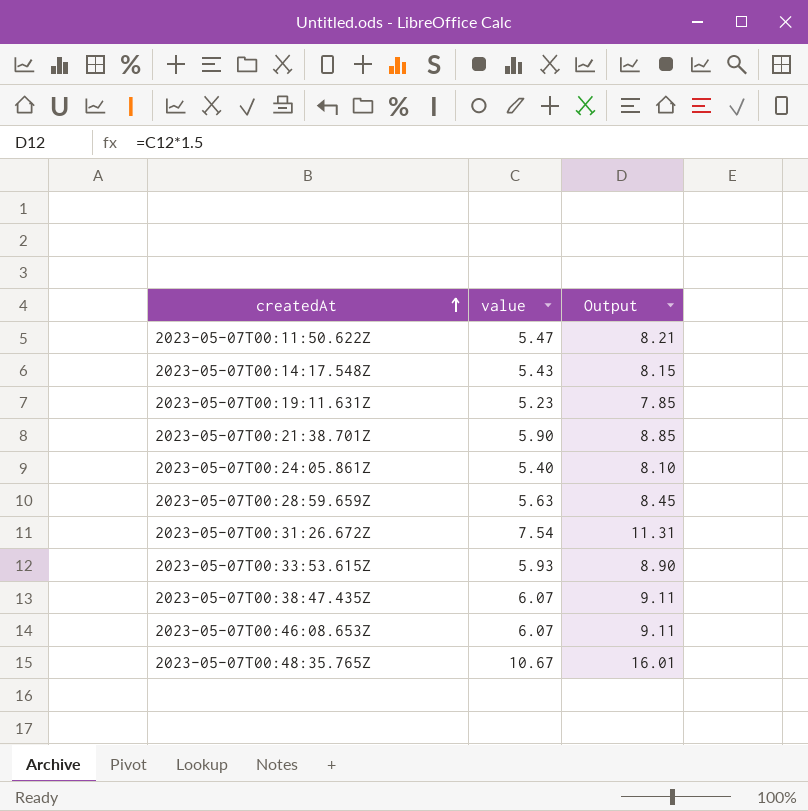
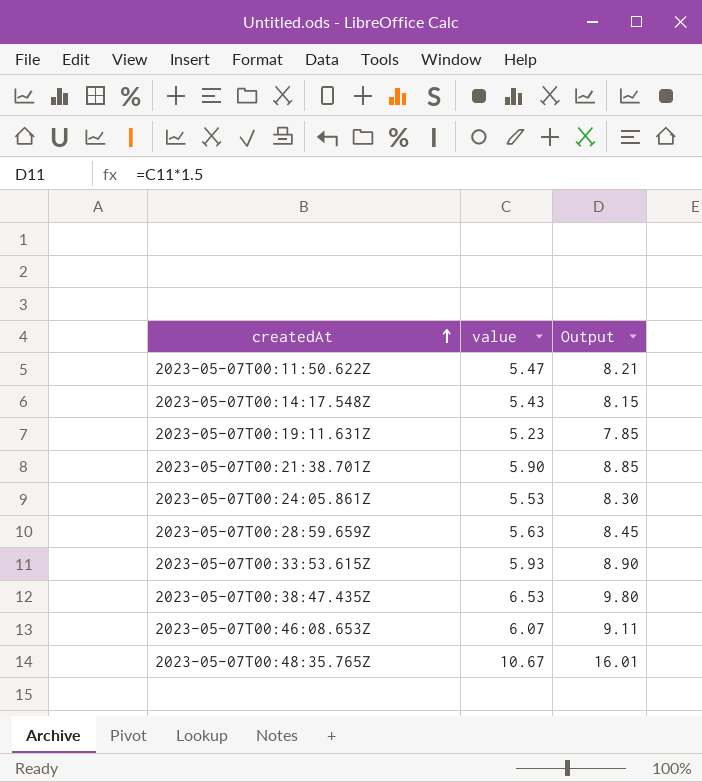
row 2023-05-07T00:31:26.672Z: 7.54 | 11.31 -> none
2023-05-07T00:24:05.861Z | value: 5.40 -> 5.53
2023-05-07T00:24:05.861Z | Output: 8.10 -> 8.30
2023-05-07T00:38:47.435Z | value: 6.07 -> 6.53
2023-05-07T00:38:47.435Z | Output: 9.11 -> 9.80

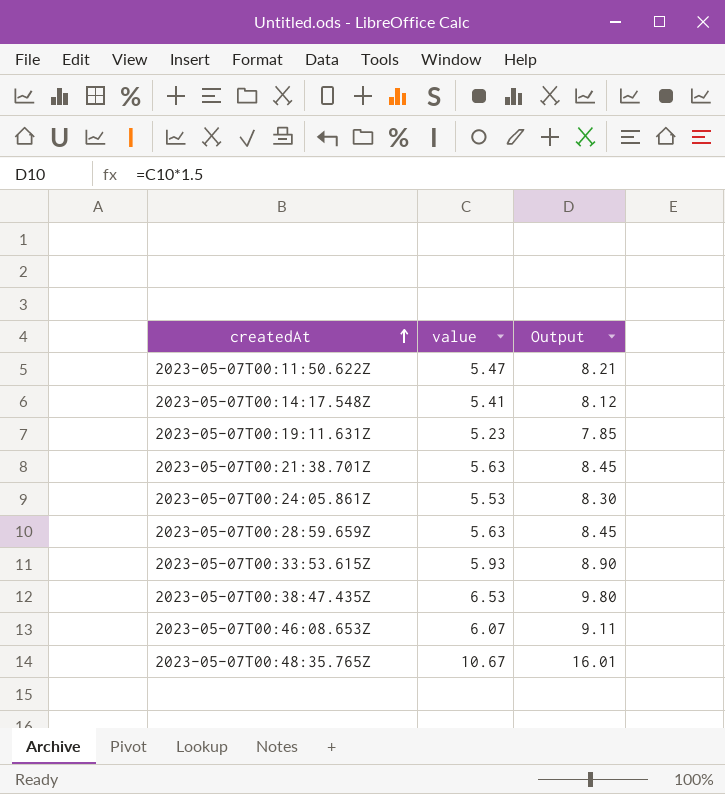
2023-05-07T00:14:17.548Z | value: 5.43 -> 5.41
2023-05-07T00:14:17.548Z | Output: 8.15 -> 8.12
2023-05-07T00:21:38.701Z | value: 5.90 -> 5.63
2023-05-07T00:21:38.701Z | Output: 8.85 -> 8.45

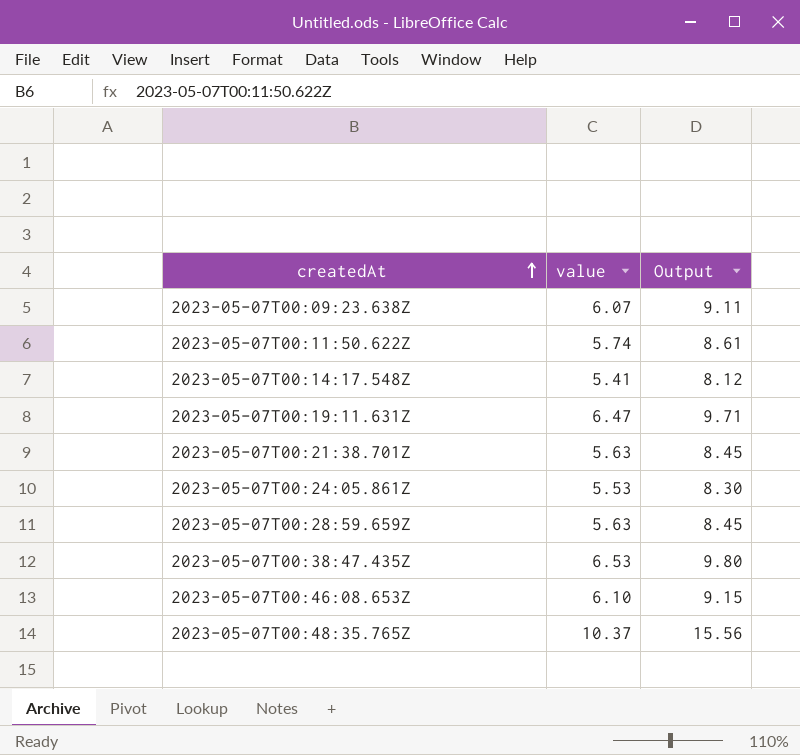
row 2023-05-07T00:33:53.615Z: 5.93 | 8.90 -> none
row 2023-05-07T00:09:23.638Z: none -> 6.07 | 9.11
2023-05-07T00:11:50.622Z | value: 5.47 -> 5.74
2023-05-07T00:11:50.622Z | Output: 8.21 -> 8.61
2023-05-07T00:19:11.631Z | value: 5.23 -> 6.47
2023-05-07T00:19:11.631Z | Output: 7.85 -> 9.71
2023-05-07T00:46:08.653Z | value: 6.07 -> 6.10
2023-05-07T00:46:08.653Z | Output: 9.11 -> 9.15
2023-05-07T00:48:35.765Z | value: 10.67 -> 10.37
2023-05-07T00:48:35.765Z | Output: 16.01 -> 15.56

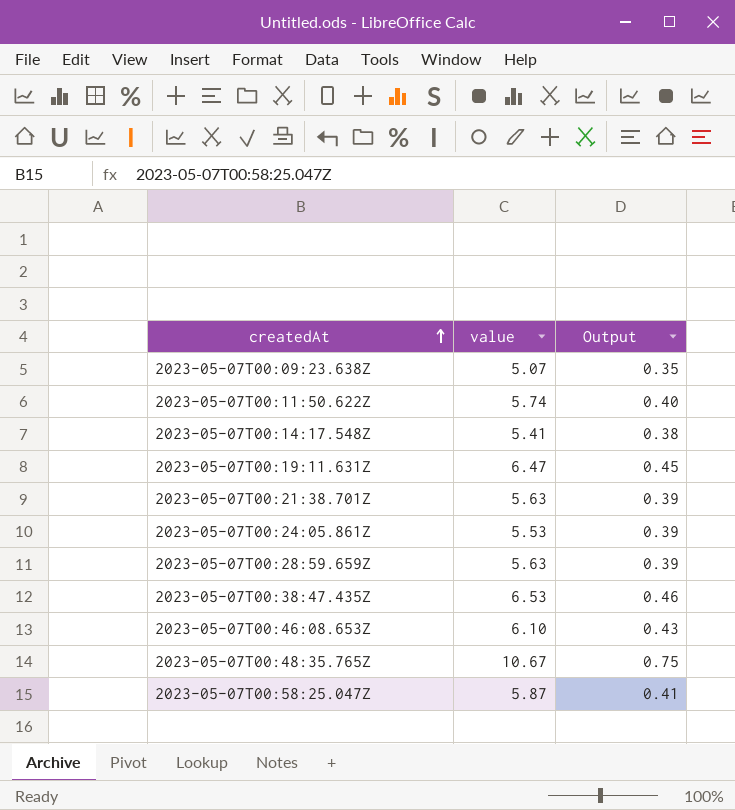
column Output | formula: [value] * 1.5 -> [value] * 0.07
2023-05-07T00:09:23.638Z | value: 6.07 -> 5.07
2023-05-07T00:48:35.765Z | value: 10.37 -> 10.67
row 2023-05-07T00:58:25.047Z: none -> 5.87 | 0.41

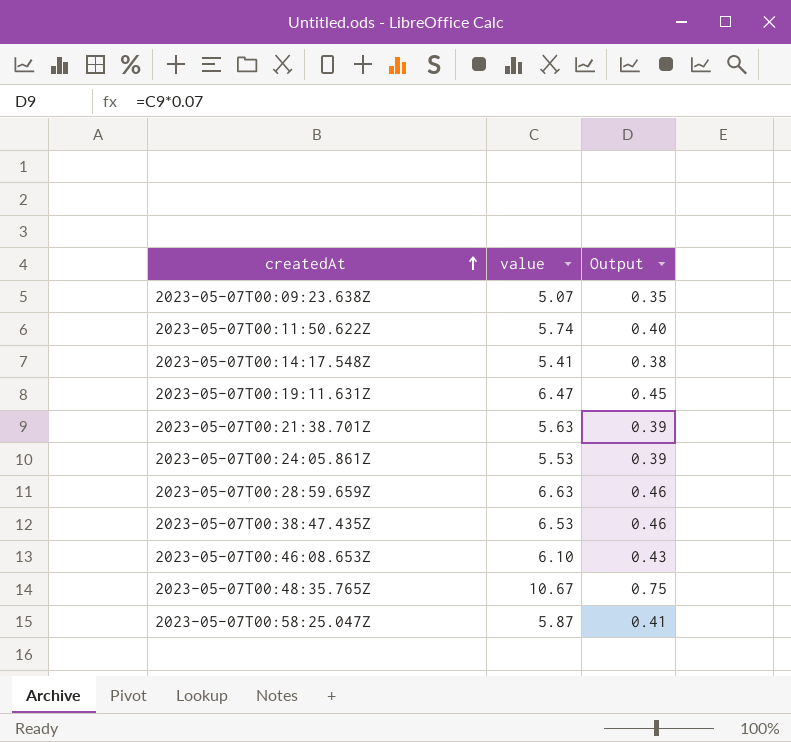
2023-05-07T00:28:59.659Z | value: 5.63 -> 6.63
2023-05-07T00:28:59.659Z | Output: 0.39 -> 0.46

